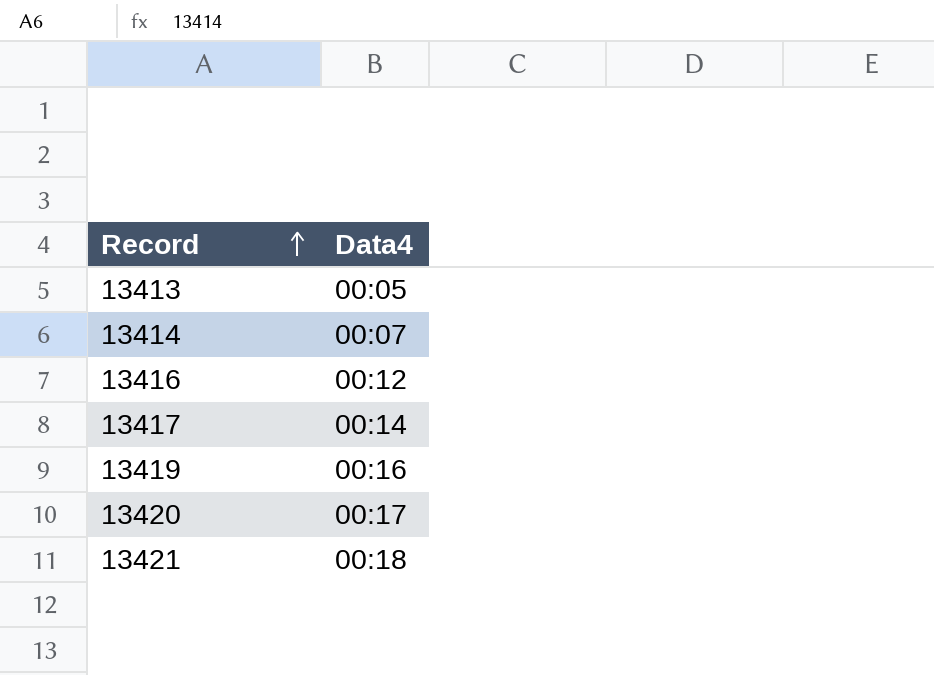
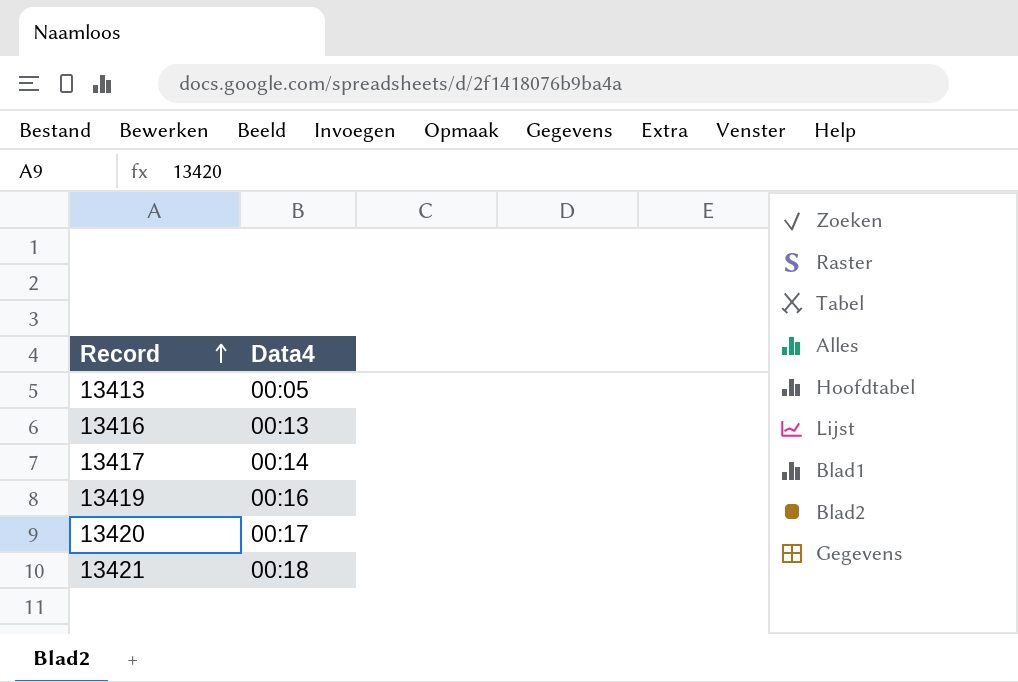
row 13414: 00:07 -> none
13416 | Data4: 00:12 -> 00:13

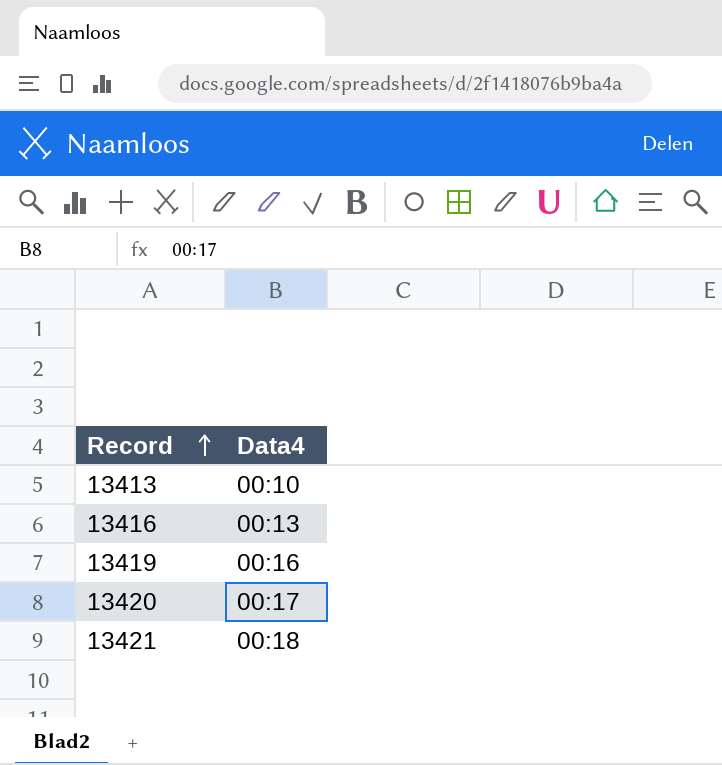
row 13417: 00:14 -> none
13413 | Data4: 00:05 -> 00:10

